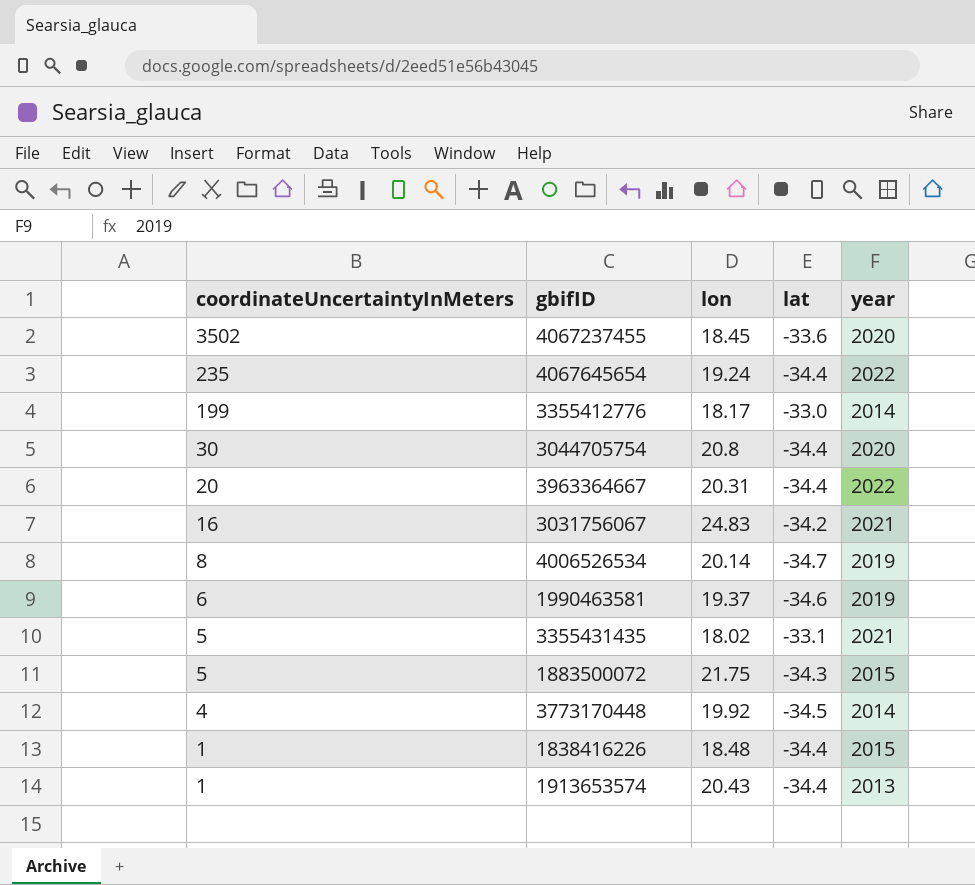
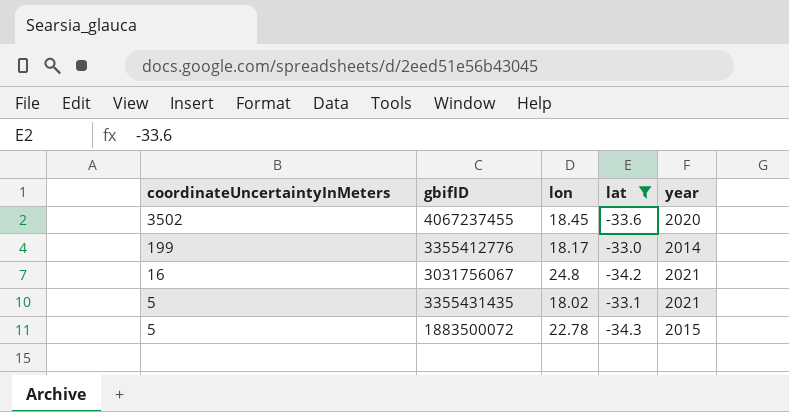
filter: none -> lat >= -34.3
3031756067 | lon: 24.83 -> 24.8
1883500072 | lon: 21.75 -> 22.78

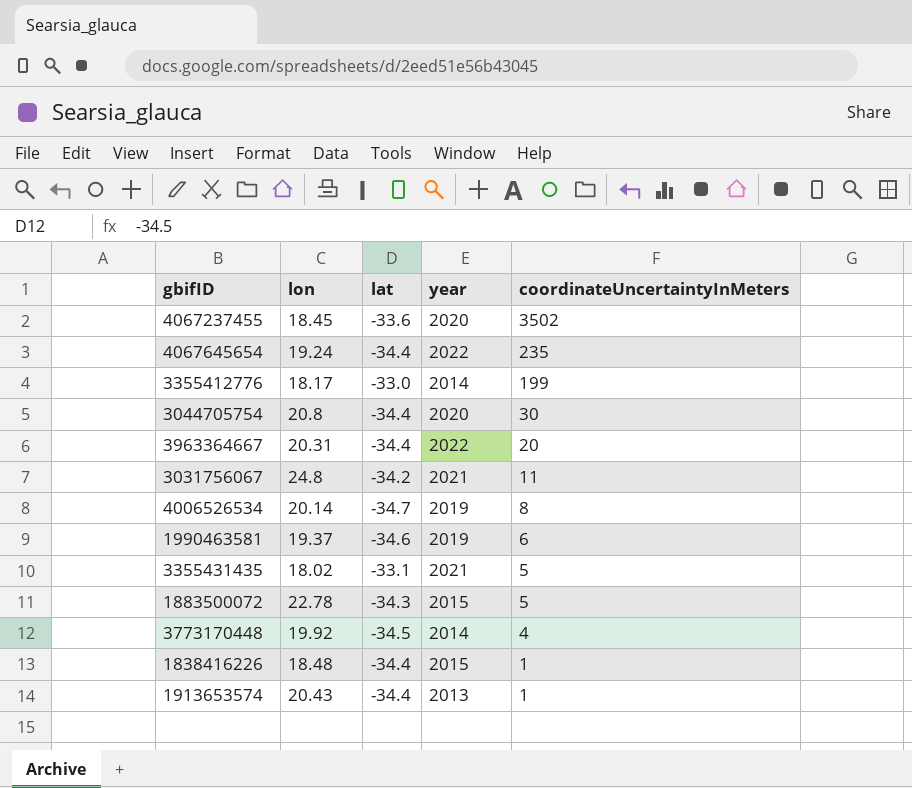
filter: lat >= -34.3 -> none
column coordinateUncertaintyInMeters | position: 1 -> 5
3031756067 | coordinateUncertaintyInMeters: 16 -> 11

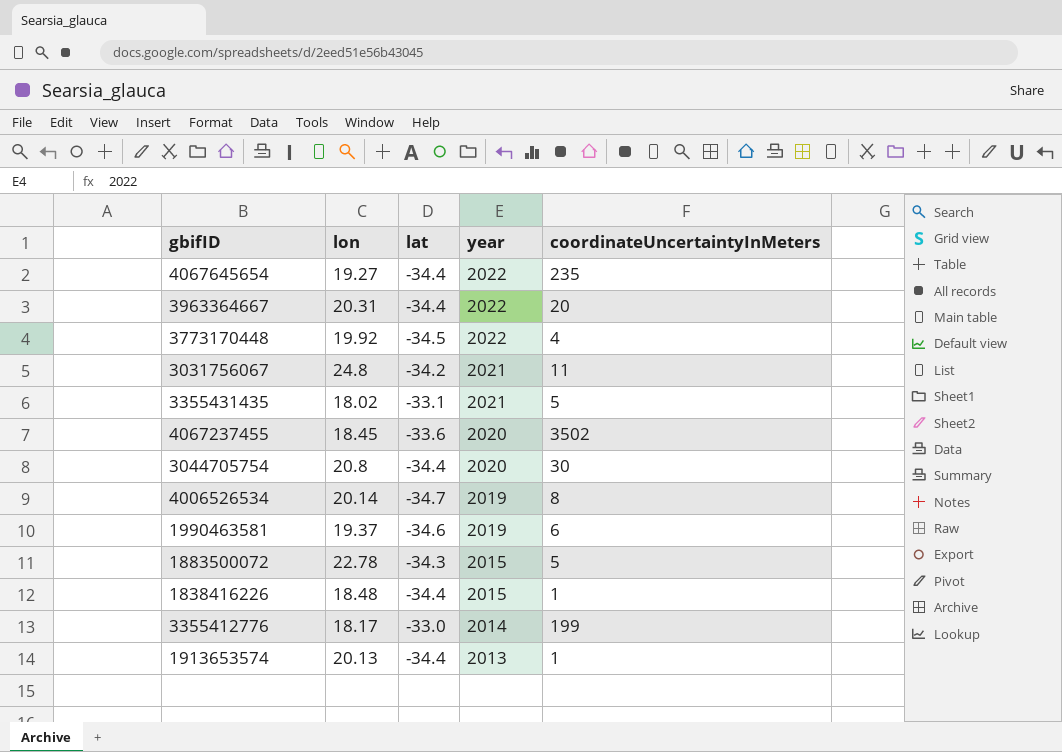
row order: coordinateUncertaintyInMeters descending -> year descending
4067645654 | lon: 19.24 -> 19.27
3773170448 | year: 2014 -> 2022
1913653574 | lon: 20.43 -> 20.13

